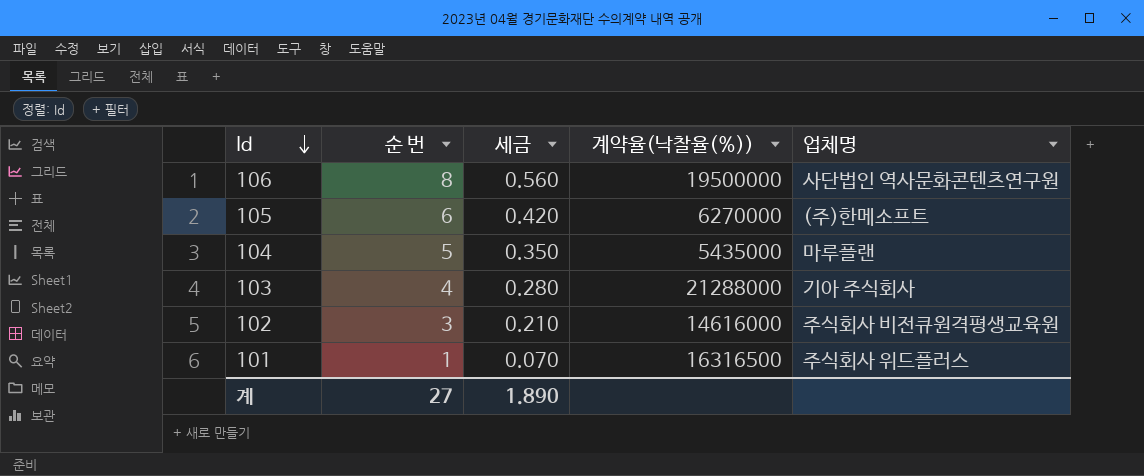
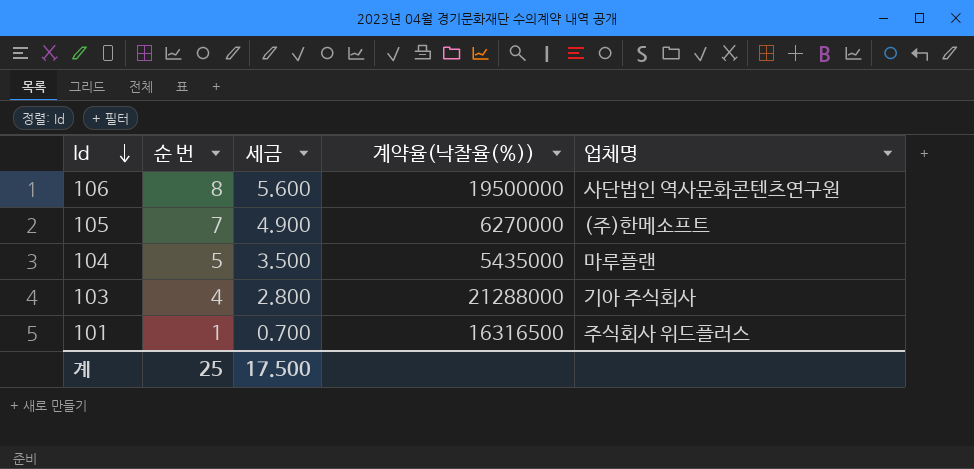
column 세금 | formula: [순 번] * 0.07 -> [순 번] * 0.7
row 102: 3 | 0.210 | 14616000 | 주식회사 비전큐원격평생교육원 -> none
105 | 순 번: 6 -> 7
계 | 순 번: 27 -> 25
계 | 세금: 1.890 -> 17.500

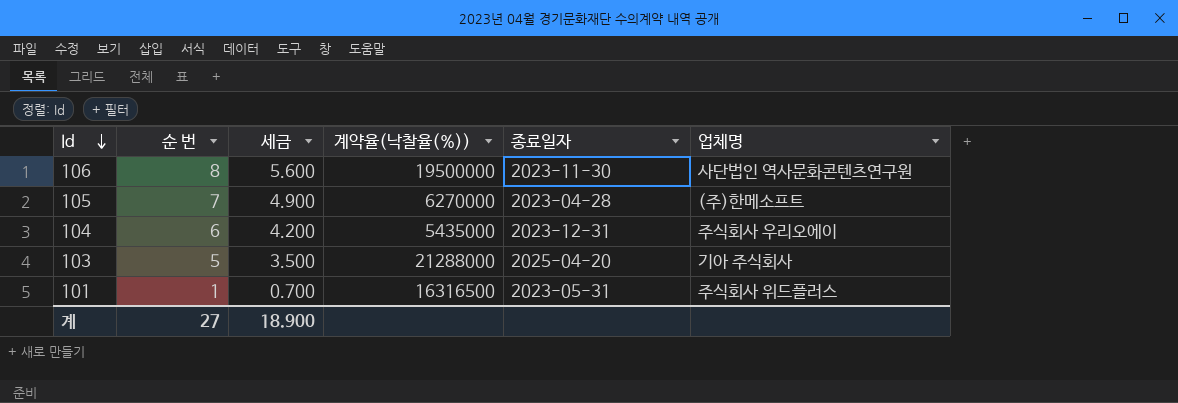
column 종료일자 | position: none -> 5
104 | 순 번: 5 -> 6
104 | 세금: 3.500 -> 4.200
104 | 업체명: 마루플랜 -> 주식회사 우리오에이
103 | 순 번: 4 -> 5
103 | 세금: 2.800 -> 3.500
계 | 순 번: 25 -> 27
계 | 세금: 17.500 -> 18.900

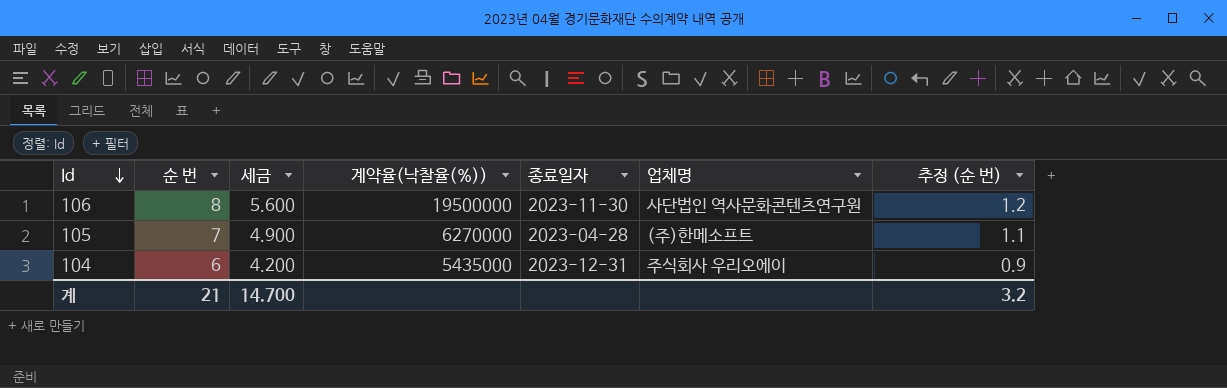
column 추정 (순 번) | formula: none -> [순 번] * 0.15
row 103: 5 | 3.500 | 21288000 | 2025-04-20 | 기아 주식회사 -> none
row 101: 1 | 0.700 | 16316500 | 2023-05-31 | 주식회사 위드플러스 -> none
계 | 순 번: 27 -> 21
계 | 세금: 18.900 -> 14.700

